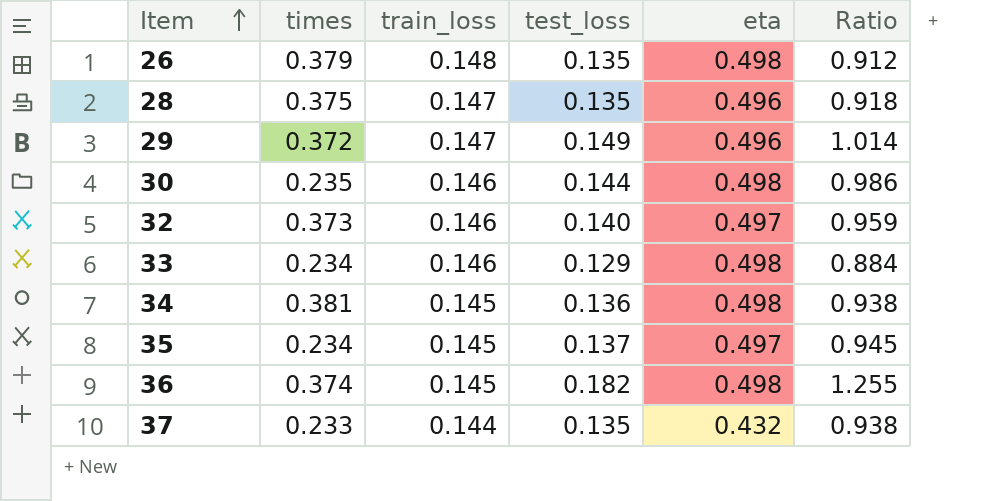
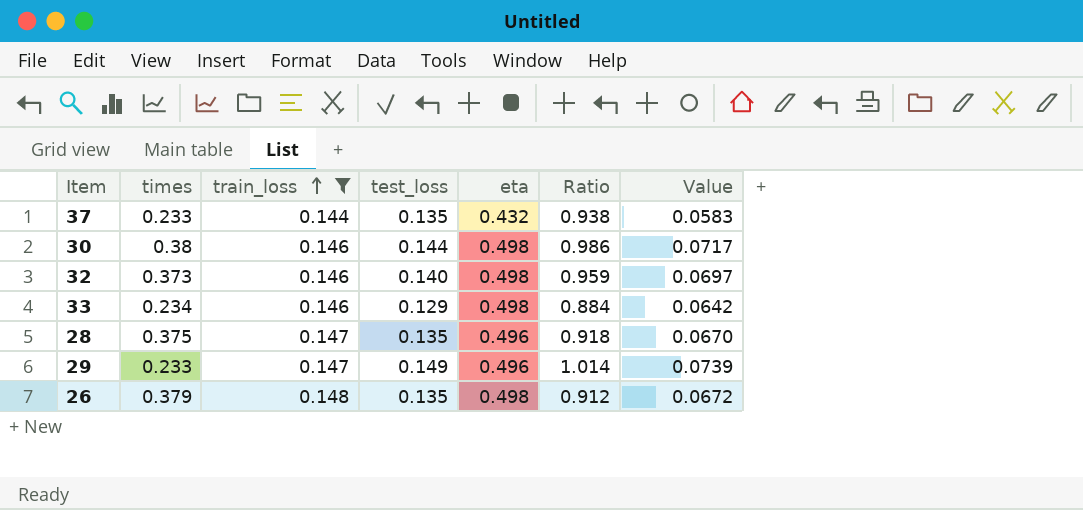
filter: none -> train_loss != 0.145
row order: Item ascending -> train_loss ascending
column Value | formula: none -> [test_loss] * [eta]
30 | times: 0.235 -> 0.38
32 | eta: 0.497 -> 0.498
29 | times: 0.372 -> 0.233

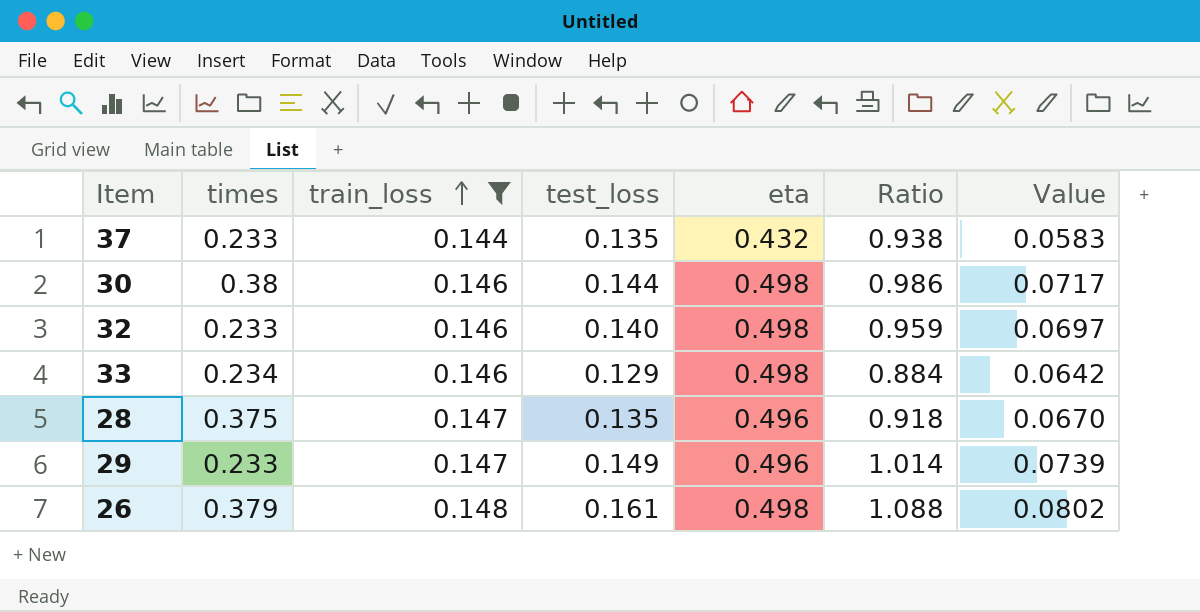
32 | times: 0.373 -> 0.233
26 | test_loss: 0.135 -> 0.161
26 | Ratio: 0.912 -> 1.088
26 | Value: 0.0672 -> 0.0802

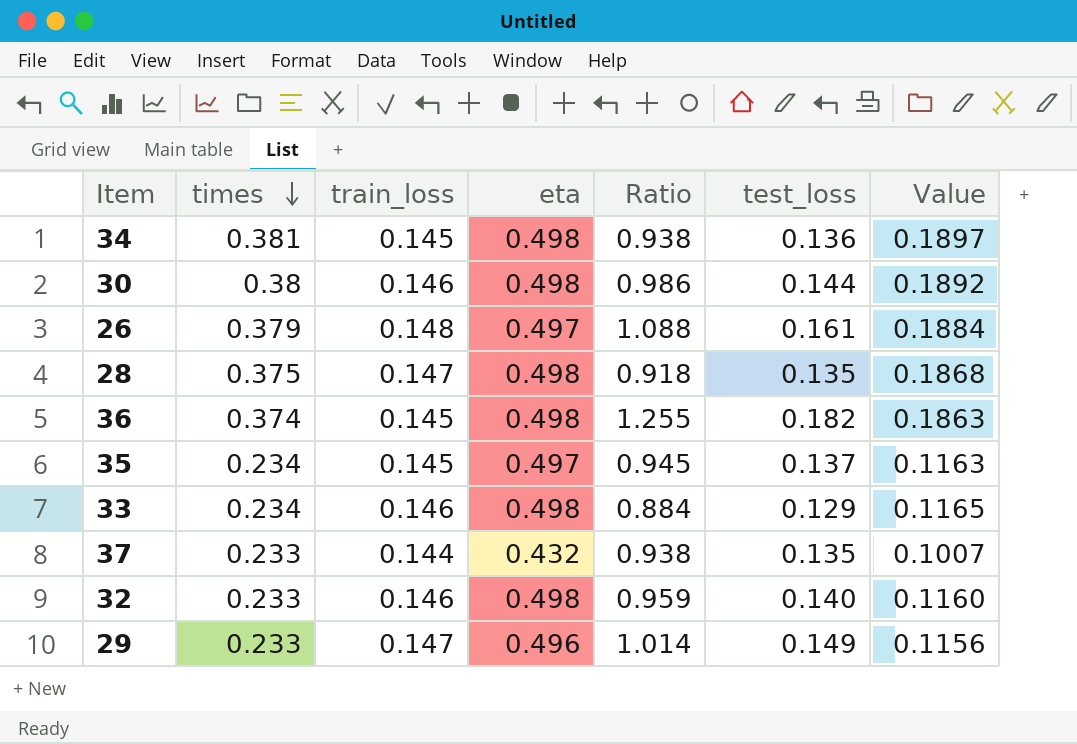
filter: train_loss != 0.145 -> none
row order: train_loss ascending -> times descending
column test_loss | position: 4 -> 6
column Value | formula: [test_loss] * [eta] -> [times] * [eta]
26 | eta: 0.498 -> 0.497
28 | eta: 0.496 -> 0.498

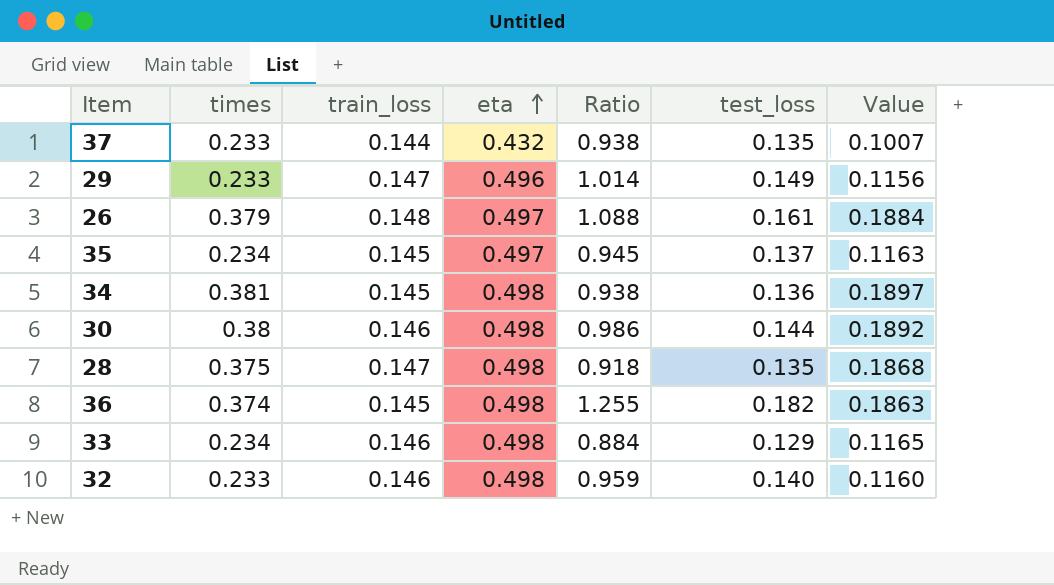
row order: times descending -> eta ascending

